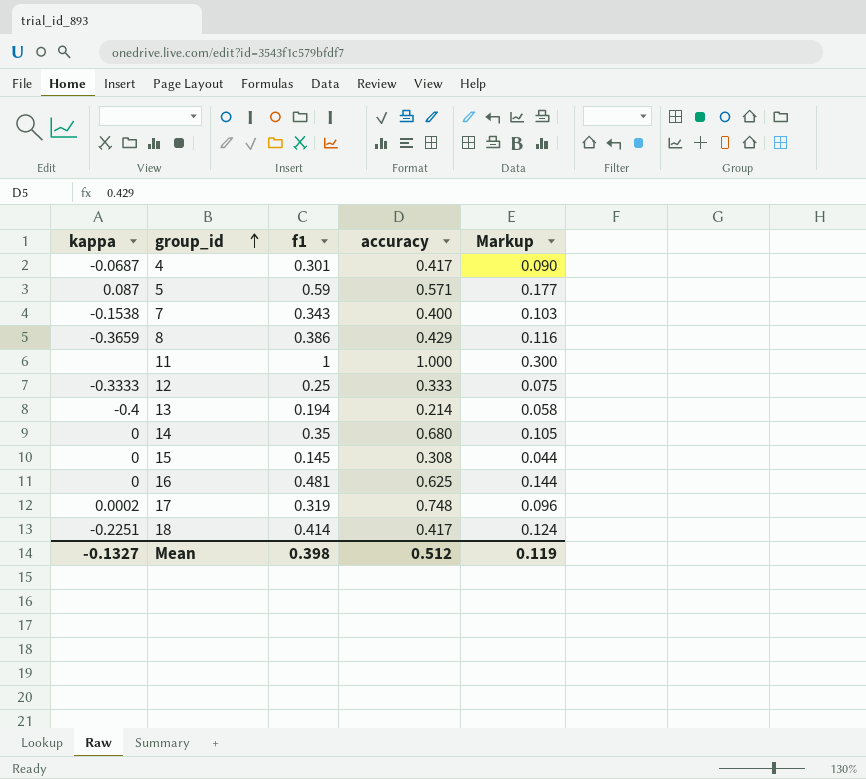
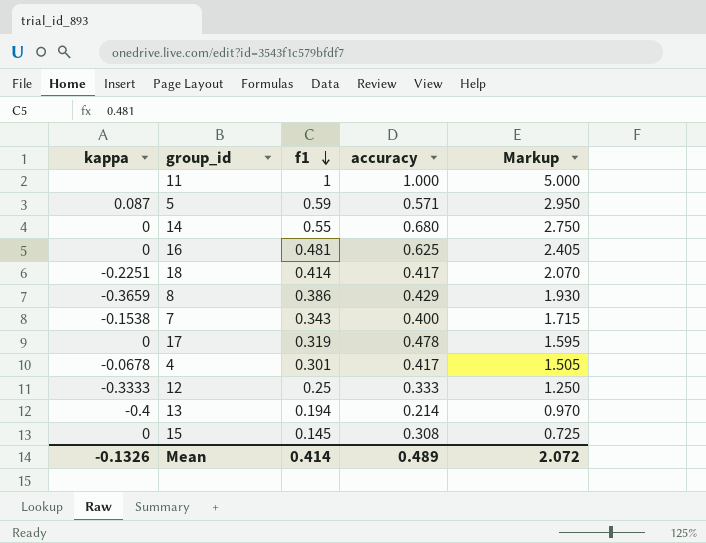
row order: group_id ascending -> f1 descending
column Markup | formula: [f1] * 0.3 -> [f1] * 5
14 | f1: 0.35 -> 0.55
17 | kappa: 0.0002 -> 0
17 | accuracy: 0.748 -> 0.478
4 | kappa: -0.0687 -> -0.0678
Mean | kappa: -0.1327 -> -0.1326
Mean | f1: 0.398 -> 0.414
Mean | accuracy: 0.512 -> 0.489
Mean | Markup: 0.119 -> 2.072

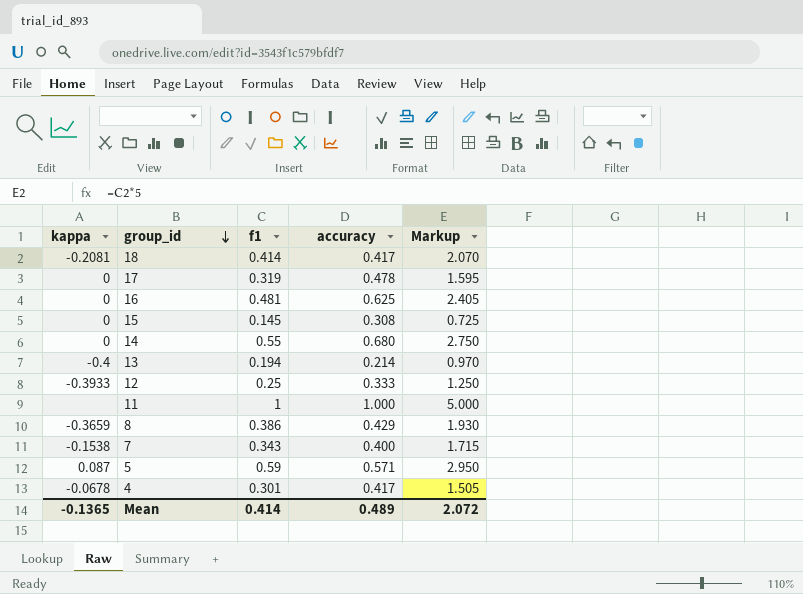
row order: f1 descending -> group_id descending
18 | kappa: -0.2251 -> -0.2081
12 | kappa: -0.3333 -> -0.3933
Mean | kappa: -0.1326 -> -0.1365

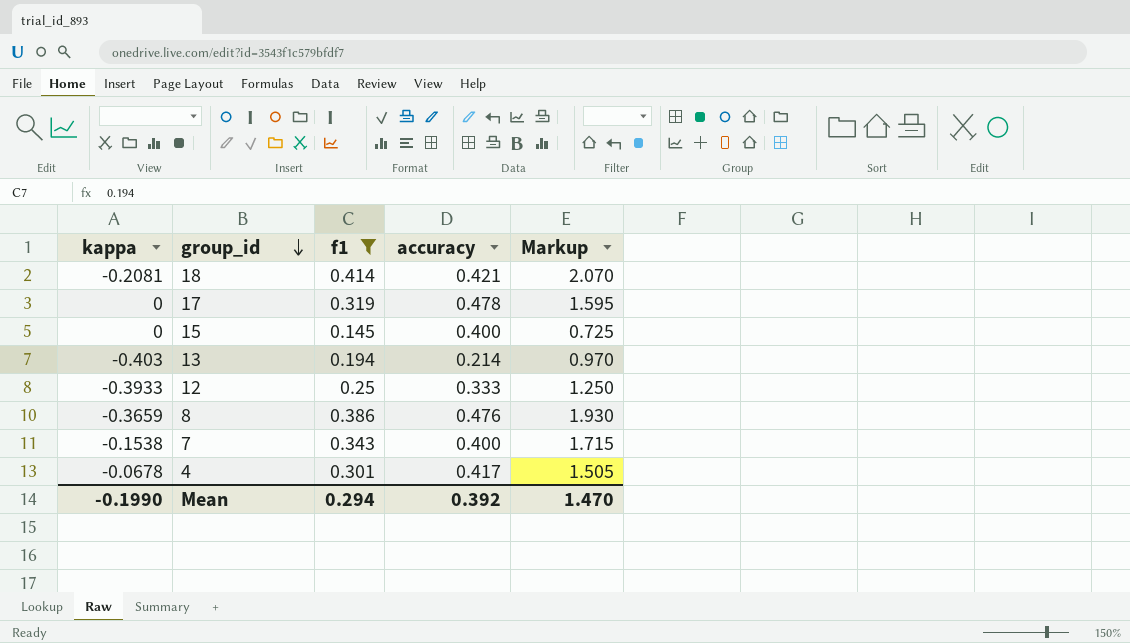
filter: none -> f1 <= 0.414
18 | accuracy: 0.417 -> 0.421
15 | accuracy: 0.308 -> 0.400
13 | kappa: -0.4 -> -0.403
8 | accuracy: 0.429 -> 0.476
Mean | kappa: -0.1365 -> -0.1990
Mean | f1: 0.414 -> 0.294
Mean | accuracy: 0.489 -> 0.392
Mean | Markup: 2.072 -> 1.470

